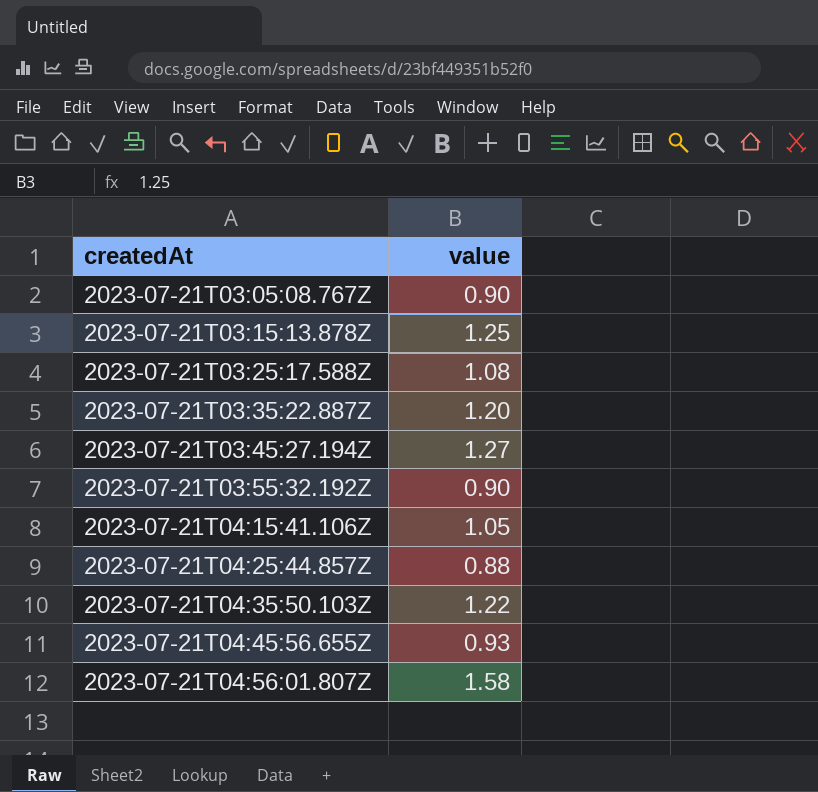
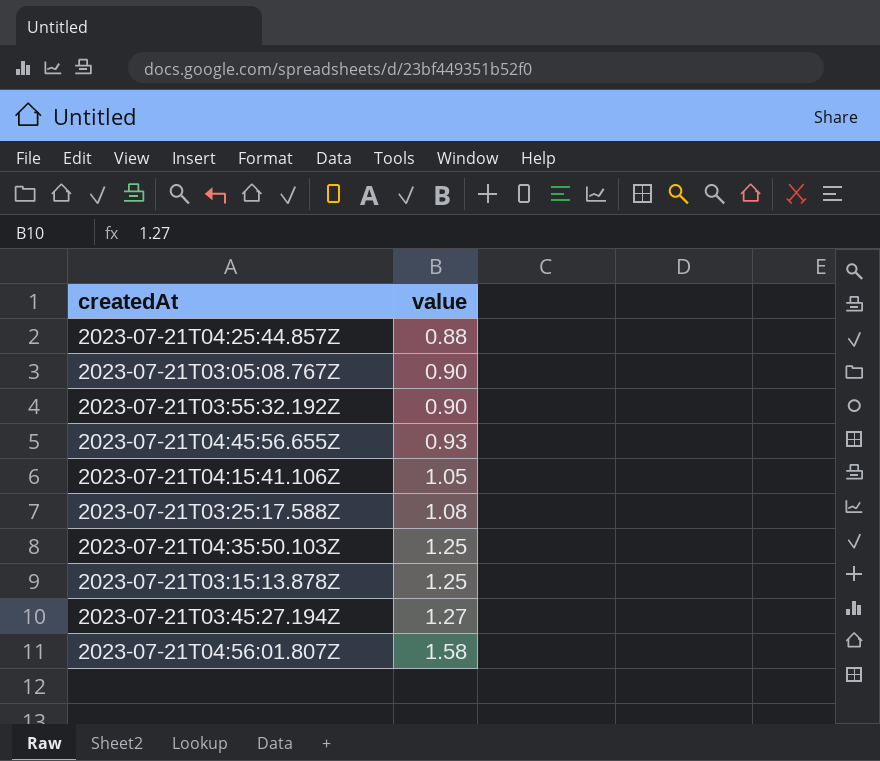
row order: createdAt ascending -> value ascending
row 2023-07-21T03:35:22.887Z: 1.20 -> none
2023-07-21T04:35:50.103Z | value: 1.22 -> 1.25

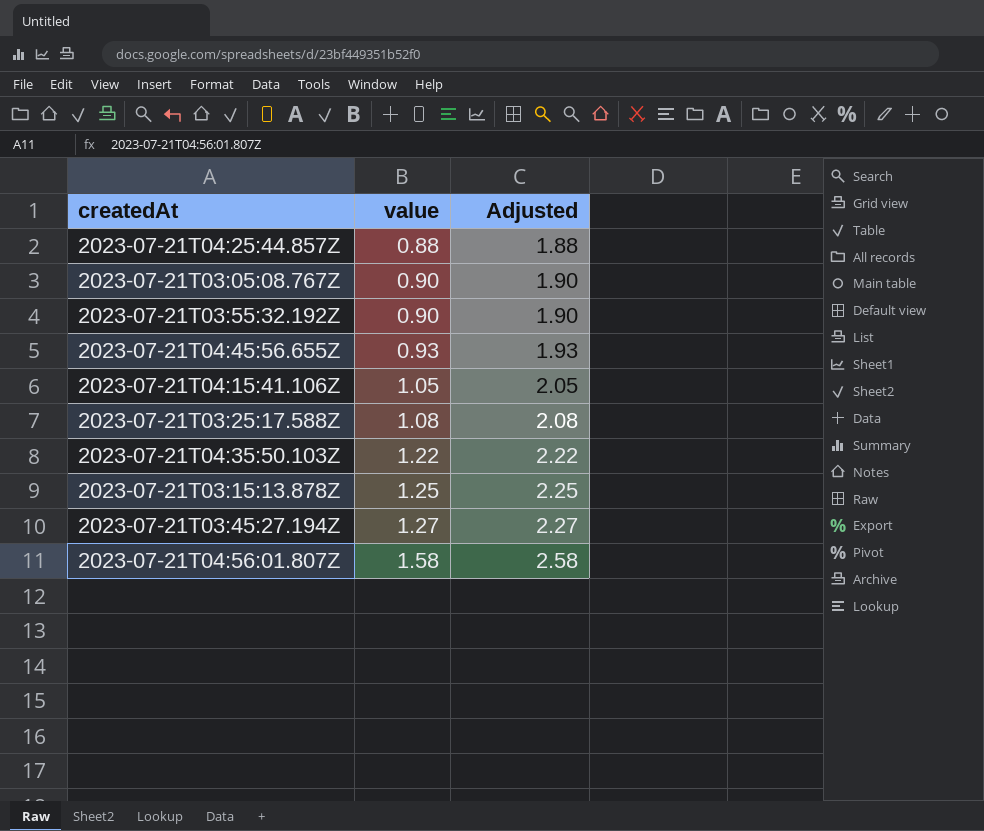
column Adjusted | formula: none -> [value] + 1
2023-07-21T04:35:50.103Z | value: 1.25 -> 1.22

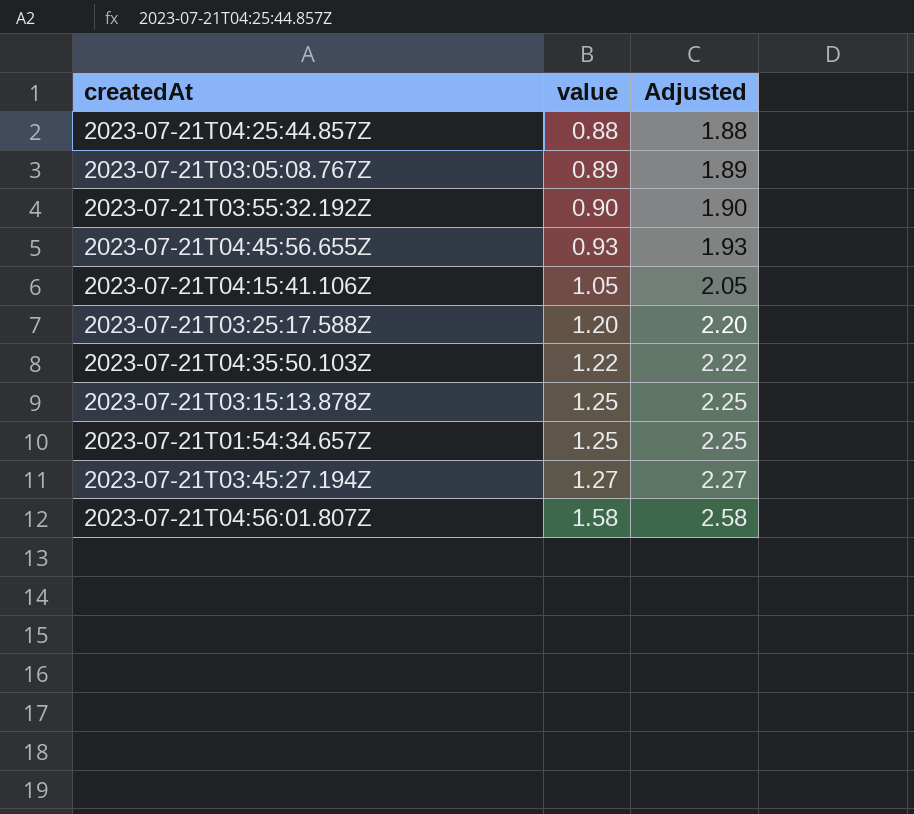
2023-07-21T03:05:08.767Z | value: 0.90 -> 0.89
2023-07-21T03:05:08.767Z | Adjusted: 1.90 -> 1.89
2023-07-21T03:25:17.588Z | value: 1.08 -> 1.20
2023-07-21T03:25:17.588Z | Adjusted: 2.08 -> 2.20
row 2023-07-21T01:54:34.657Z: none -> 1.25 | 2.25

